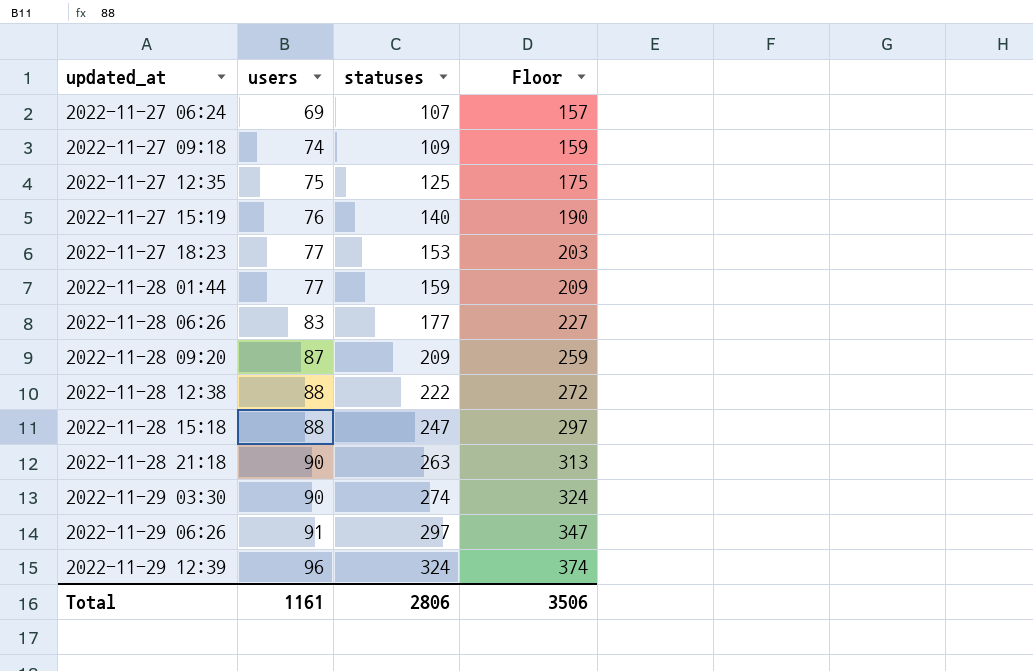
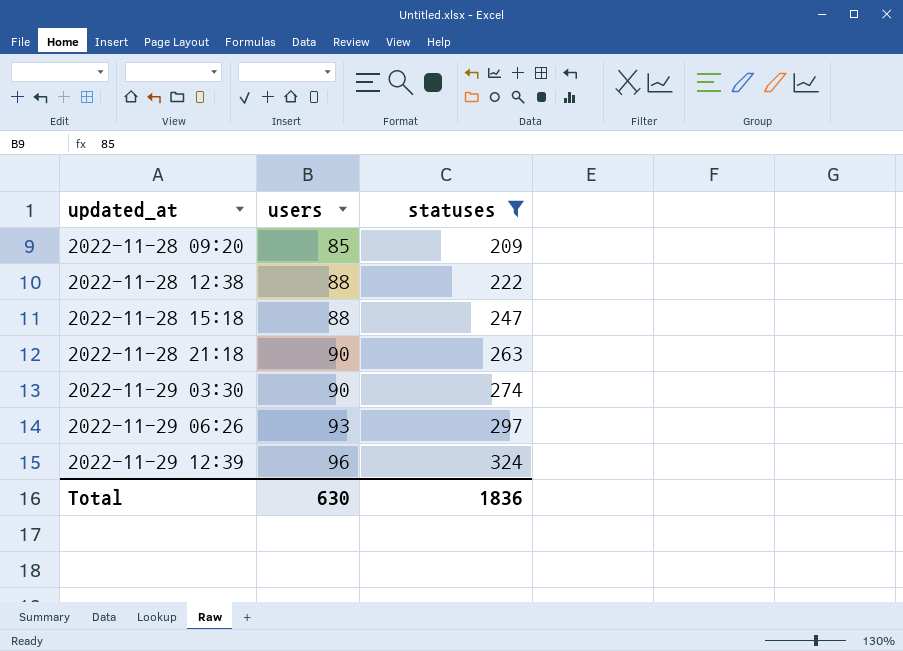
filter: none -> statuses >= 209
column Floor | formula: [statuses] + 50 -> none
2022-11-28 09:20 | users: 87 -> 85
2022-11-29 06:26 | users: 91 -> 93
Total | users: 1161 -> 630
Total | statuses: 2806 -> 1836

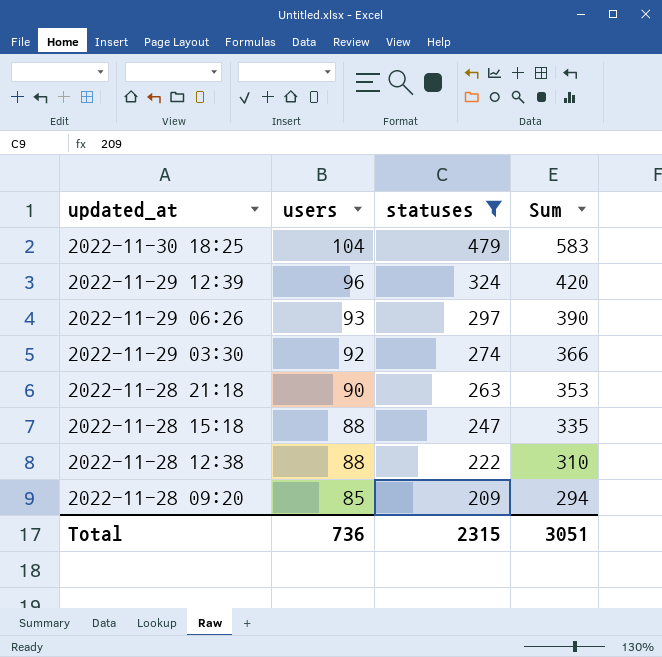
row order: updated_at ascending -> updated_at descending
column Sum | formula: none -> [users] + [statuses]
row 2022-11-30 18:25: none -> 104 | 479 | 583
2022-11-29 03:30 | users: 90 -> 92
Total | users: 630 -> 736
Total | statuses: 1836 -> 2315

